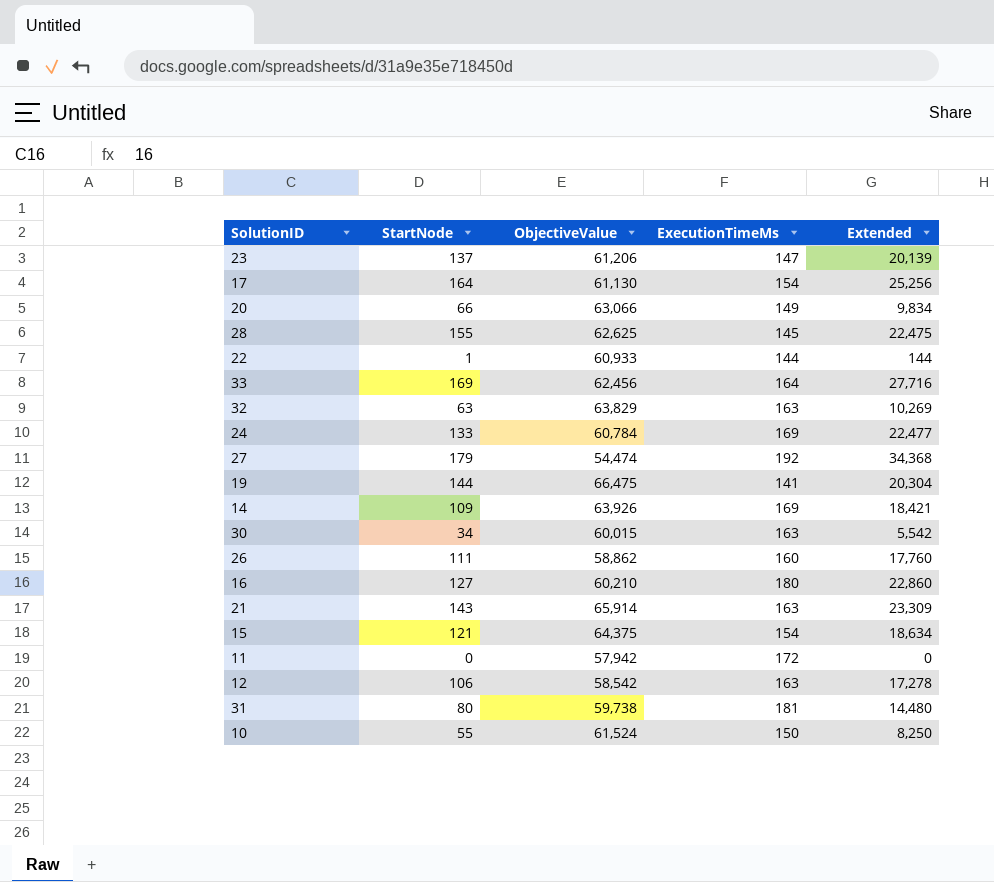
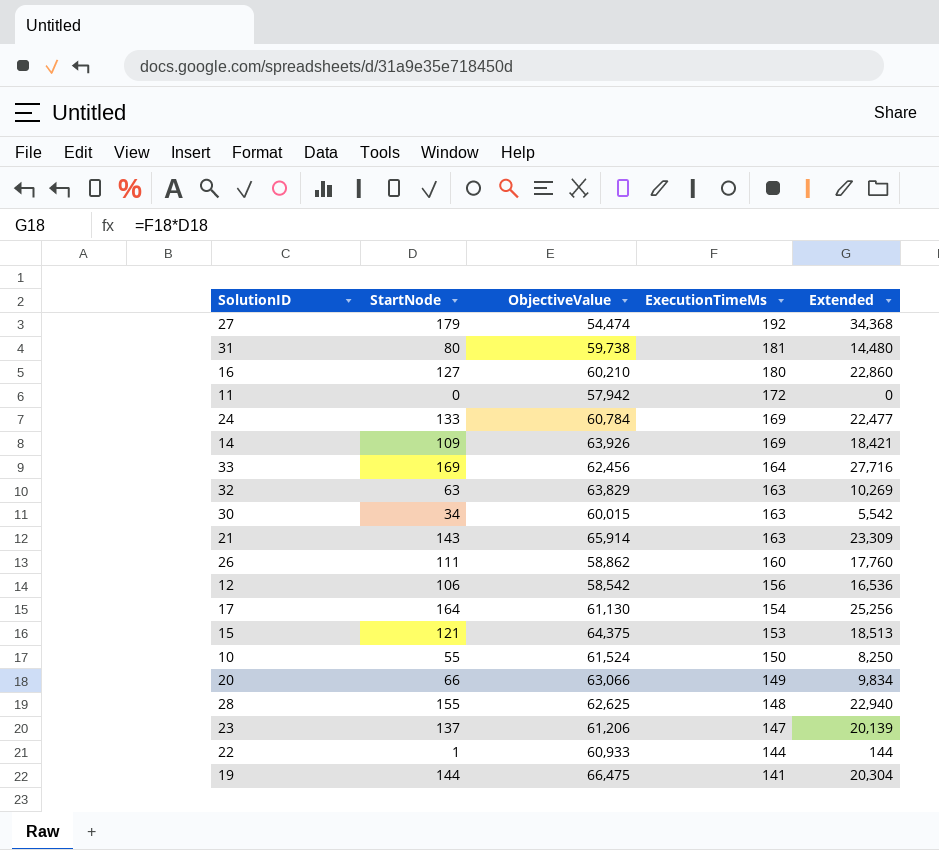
row order: none -> ExecutionTimeMs descending
12 | ExecutionTimeMs: 163 -> 156
12 | Extended: 17,278 -> 16,536
15 | ExecutionTimeMs: 154 -> 153
15 | Extended: 18,634 -> 18,513
28 | ExecutionTimeMs: 145 -> 148
28 | Extended: 22,475 -> 22,940

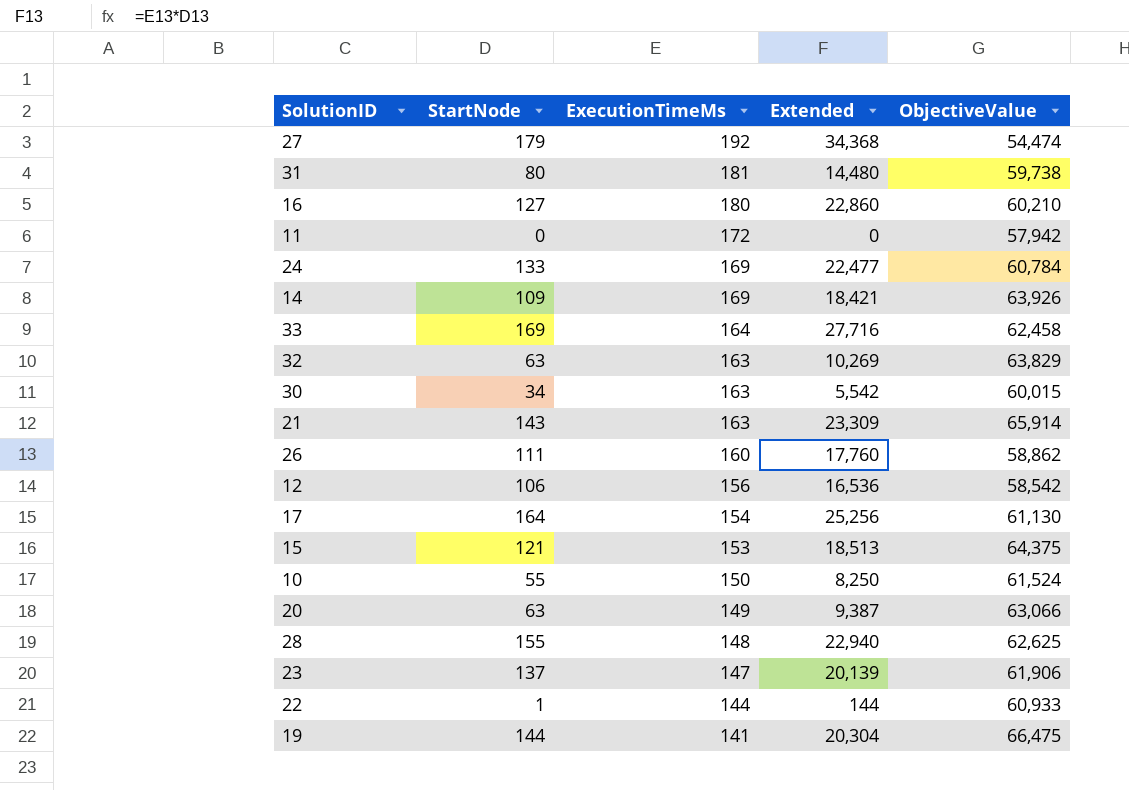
column ObjectiveValue | position: 3 -> 5
33 | ObjectiveValue: 62,456 -> 62,458
20 | StartNode: 66 -> 63
20 | Extended: 9,834 -> 9,387
23 | ObjectiveValue: 61,206 -> 61,906

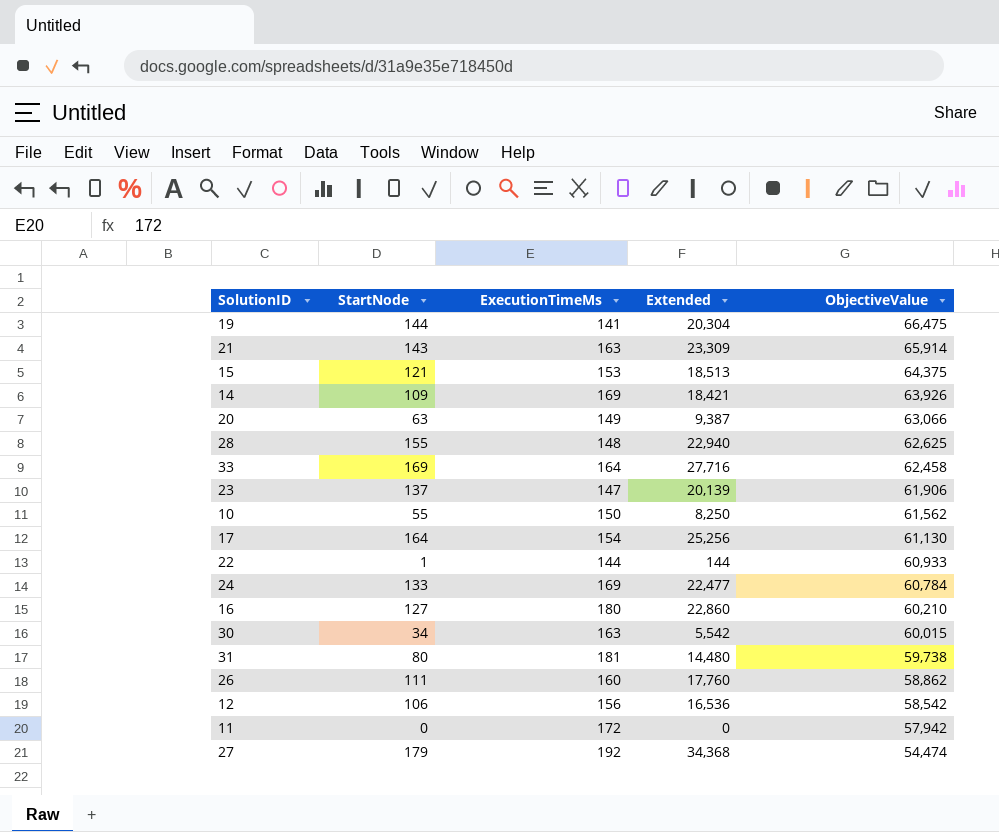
row order: ExecutionTimeMs descending -> ObjectiveValue descending
row 32: 63 | 163 | 10,269 | 63,829 -> none
10 | ObjectiveValue: 61,524 -> 61,562

